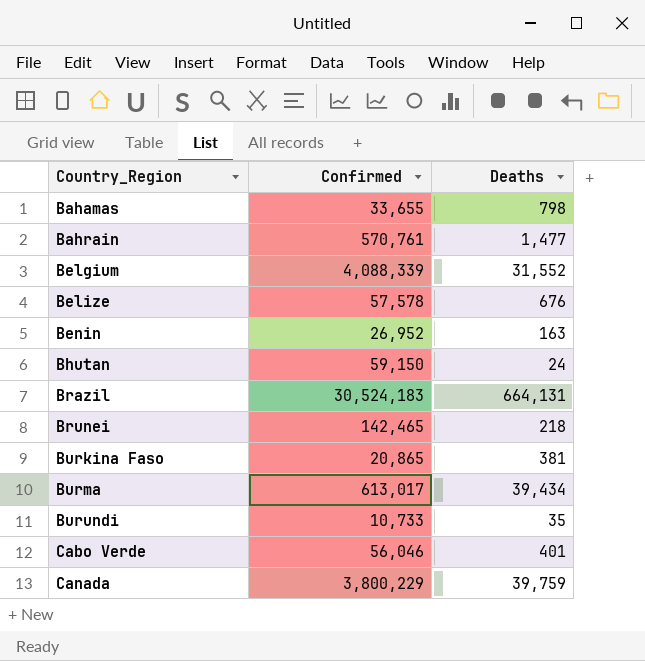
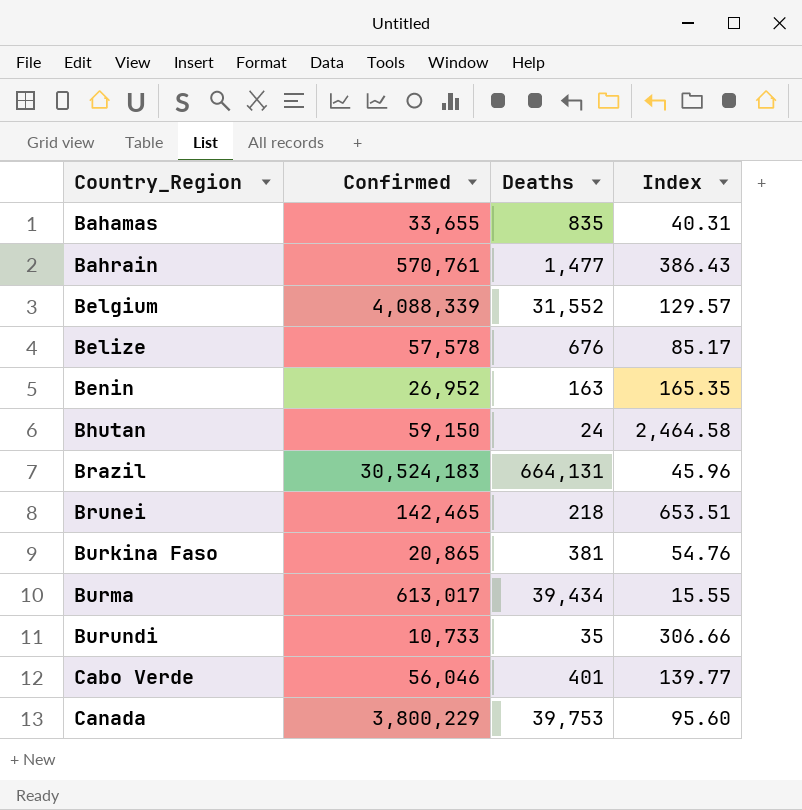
column Index | formula: none -> [Confirmed] / [Deaths]
Bahamas | Deaths: 798 -> 835
Canada | Deaths: 39,759 -> 39,753

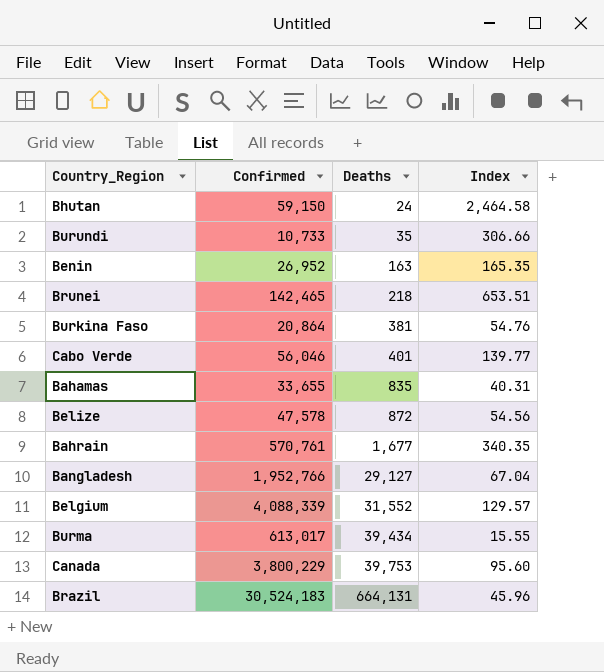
row order: Country_Region ascending -> Deaths ascending
Burkina Faso | Confirmed: 20,865 -> 20,864
Belize | Confirmed: 57,578 -> 47,578
Belize | Deaths: 676 -> 872
Belize | Index: 85.17 -> 54.56
Bahrain | Deaths: 1,477 -> 1,677
Bahrain | Index: 386.43 -> 340.35
row Bangladesh: none -> 1,952,766 | 29,127 | 67.04

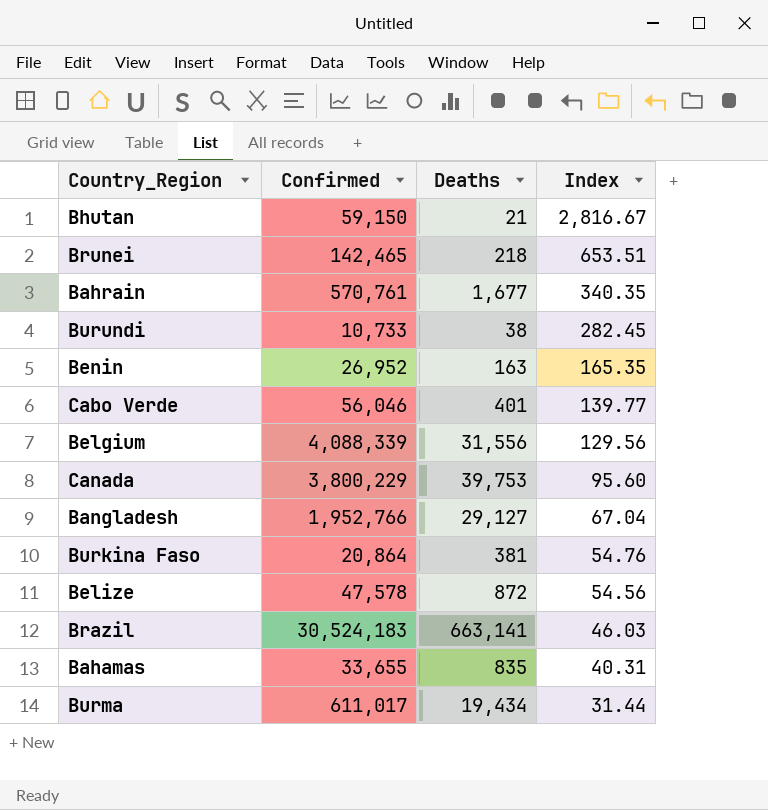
row order: Deaths ascending -> Index descending
Bhutan | Deaths: 24 -> 21
Bhutan | Index: 2,464.58 -> 2,816.67
Burundi | Deaths: 35 -> 38
Burundi | Index: 306.66 -> 282.45
Belgium | Deaths: 31,552 -> 31,556
Belgium | Index: 129.57 -> 129.56
Brazil | Deaths: 664,131 -> 663,141
Brazil | Index: 45.96 -> 46.03
Burma | Confirmed: 613,017 -> 611,017
Burma | Deaths: 39,434 -> 19,434
Burma | Index: 15.55 -> 31.44

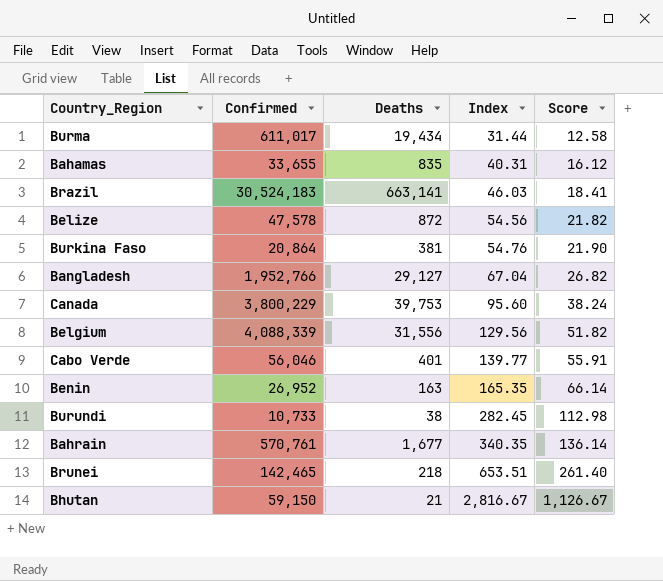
row order: Index descending -> Index ascending
column Score | formula: none -> [Index] * 0.4

